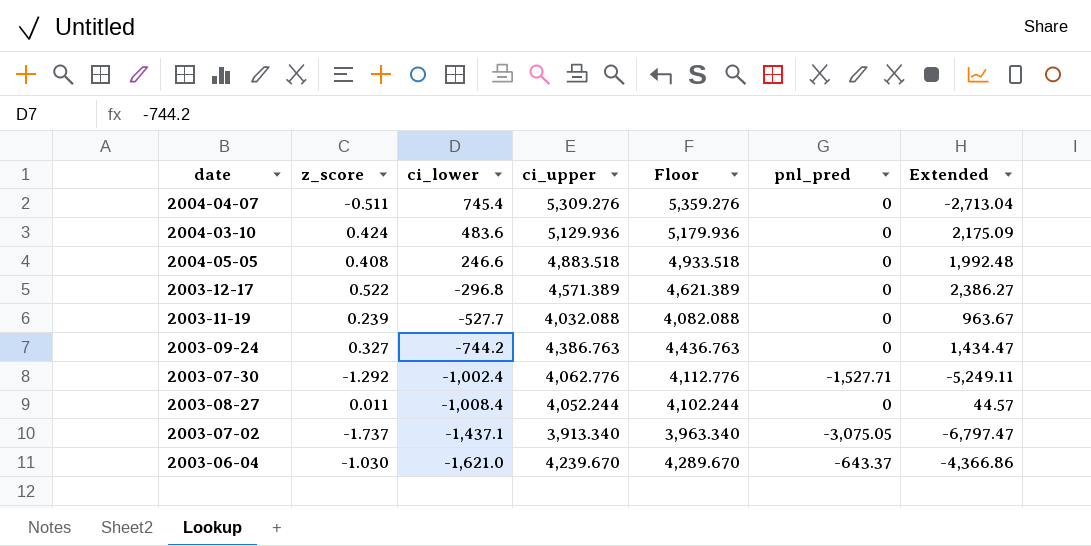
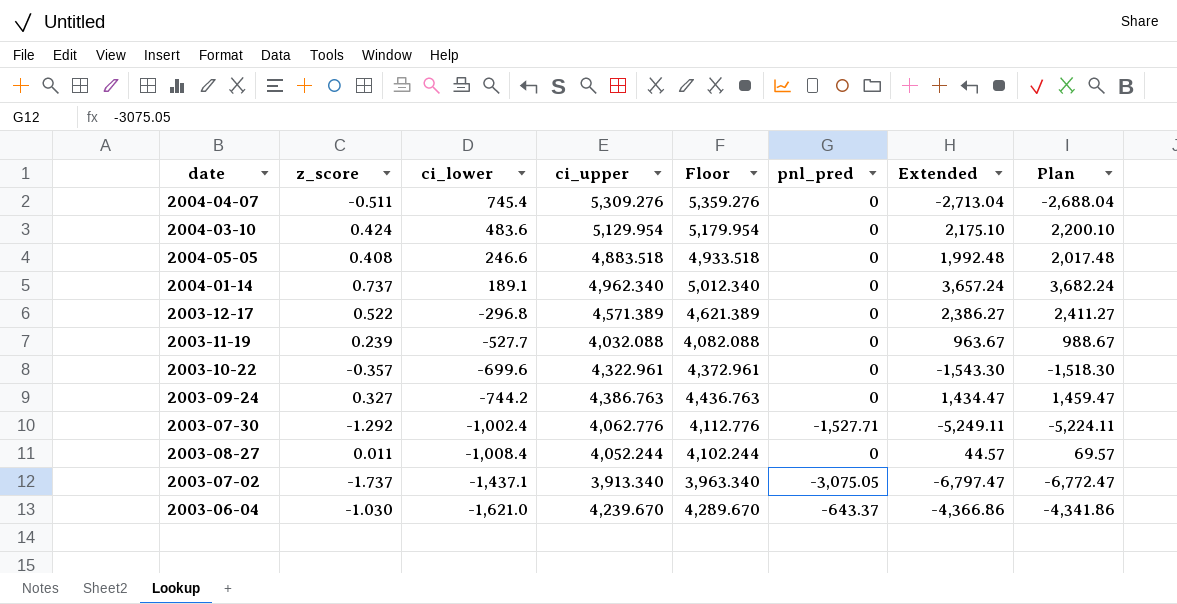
column Plan | formula: none -> [Extended] + 25
2004-03-10 | ci_upper: 5,129.936 -> 5,129.954
2004-03-10 | Floor: 5,179.936 -> 5,179.954
2004-03-10 | Extended: 2,175.09 -> 2,175.10
row 2004-01-14: none -> 0.737 | 189.1 | 4,962.340 | 5,012.340 | 0 | 3,657.24 | 3,682.24
row 2003-10-22: none -> -0.357 | -699.6 | 4,322.961 | 4,372.961 | 0 | -1,543.30 | -1,518.30

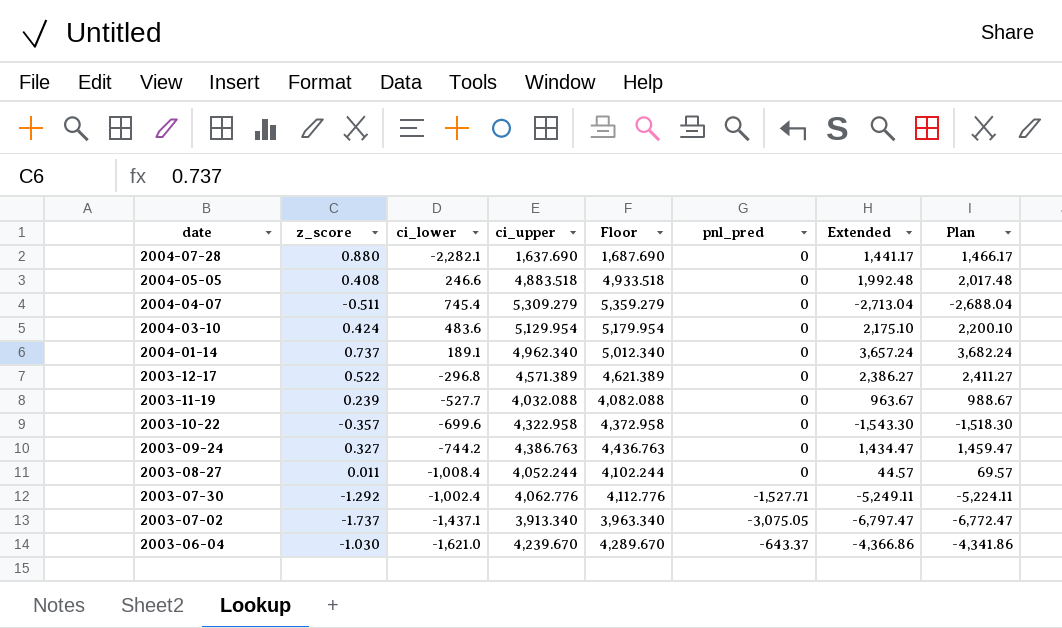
row order: ci_lower descending -> date descending
row 2004-07-28: none -> 0.880 | -2,282.1 | 1,637.690 | 1,687.690 | 0 | 1,441.17 | 1,466.17
2004-04-07 | ci_upper: 5,309.276 -> 5,309.279
2004-04-07 | Floor: 5,359.276 -> 5,359.279
2003-10-22 | ci_upper: 4,322.961 -> 4,322.958
2003-10-22 | Floor: 4,372.961 -> 4,372.958

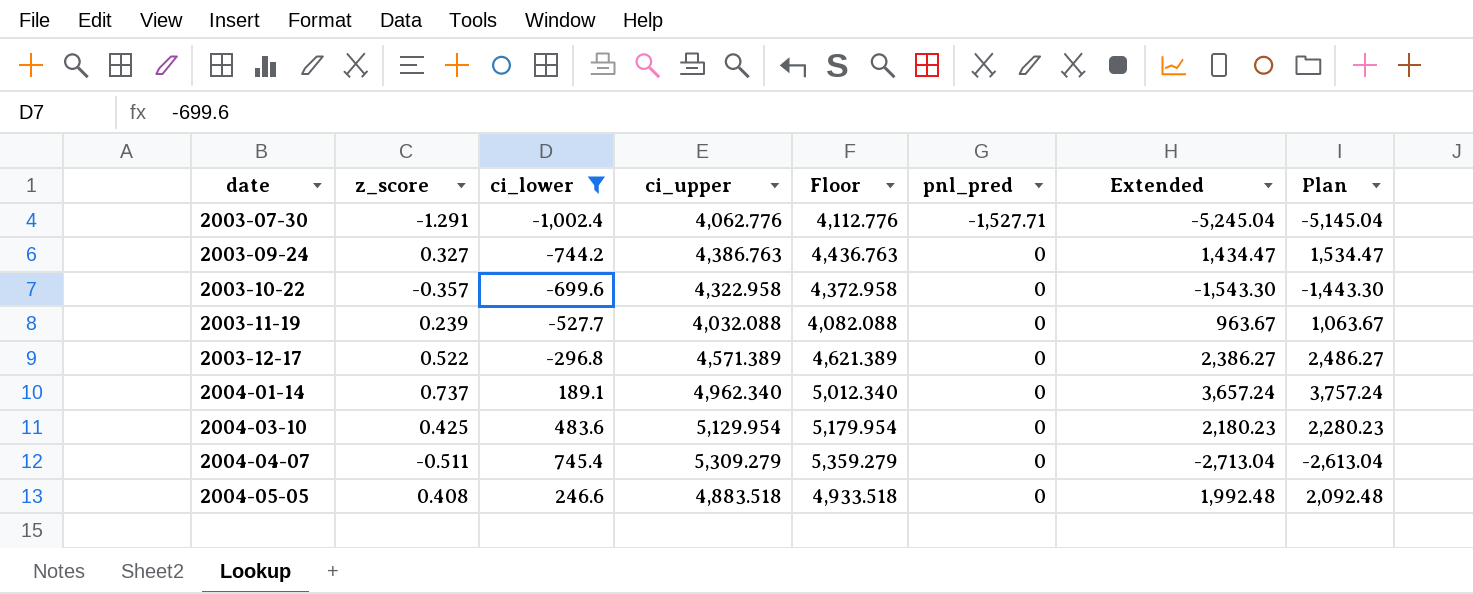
filter: none -> ci_lower >= -1,002.4
row order: date descending -> date ascending
column Plan | formula: [Extended] + 25 -> [Extended] + 100
2003-07-30 | z_score: -1.292 -> -1.291
2003-07-30 | Extended: -5,249.11 -> -5,245.04
2004-03-10 | z_score: 0.424 -> 0.425
2004-03-10 | Extended: 2,175.10 -> 2,180.23

